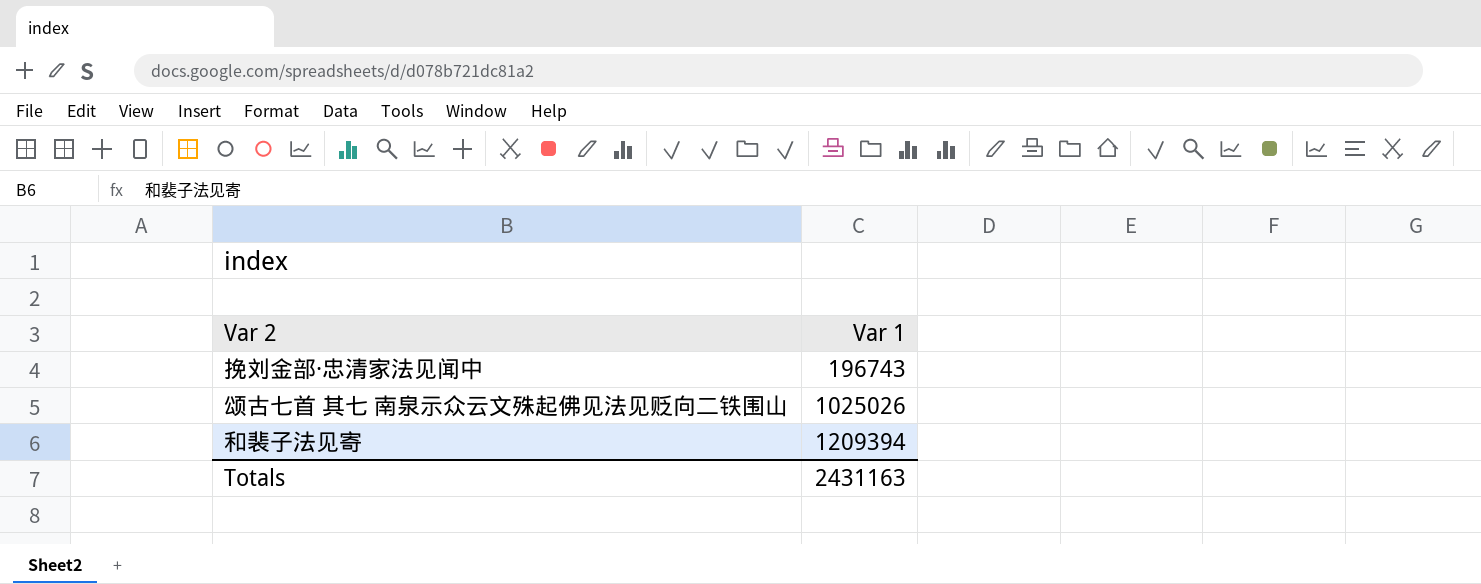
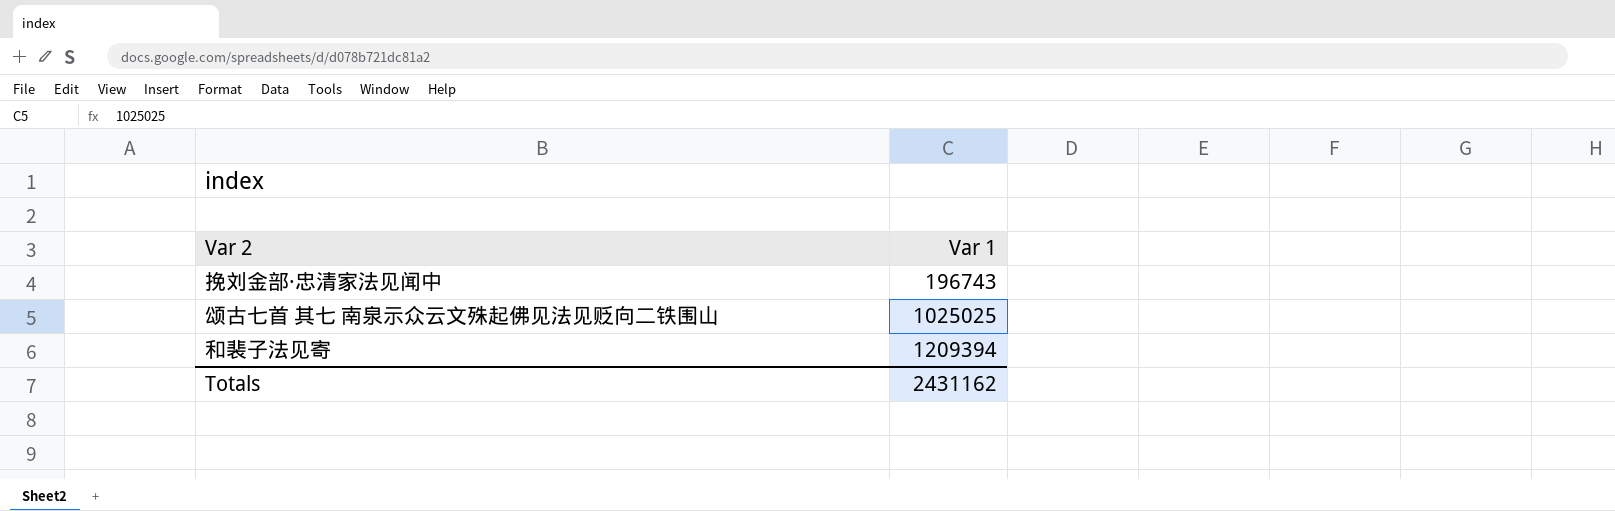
颂古七首 其七 南泉示众云文殊起佛见法见贬向二铁围山 | Var 1: 1025026 -> 1025025
Totals | Var 1: 2431163 -> 2431162

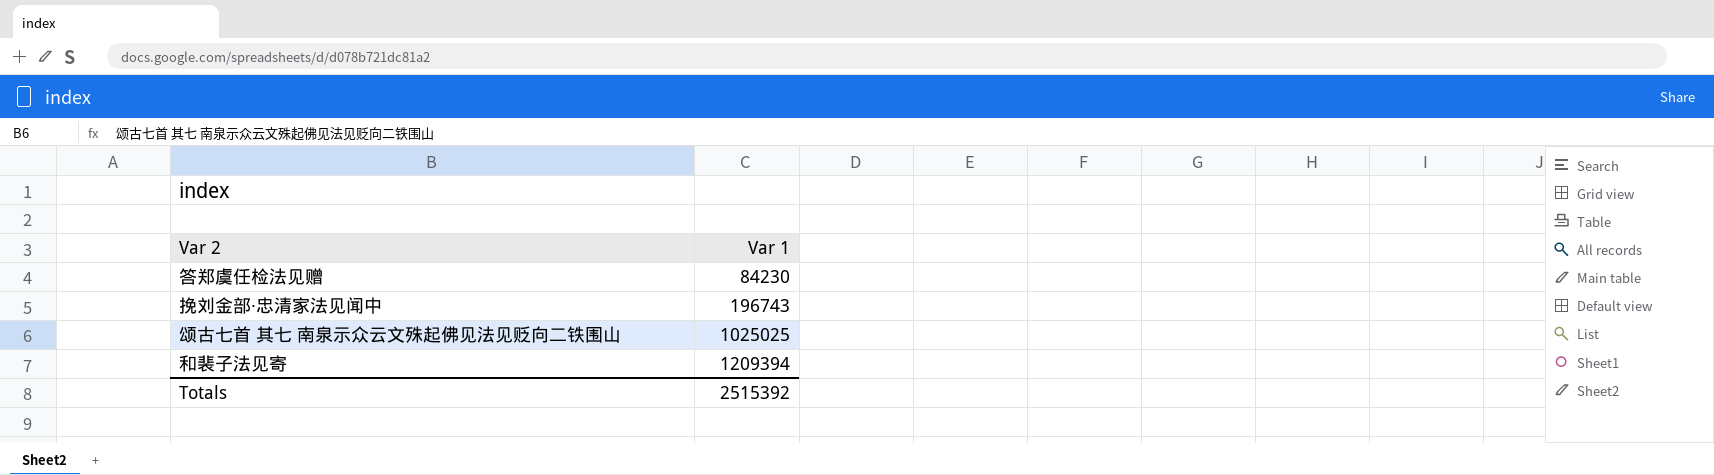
row 答郑虞任检法见赠: none -> 84230
Totals | Var 1: 2431162 -> 2515392

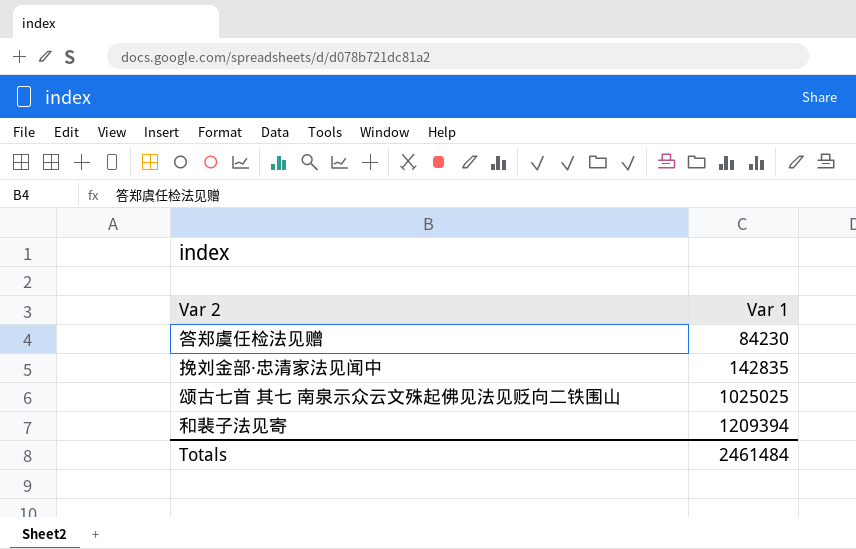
挽刘金部·忠清家法见闻中 | Var 1: 196743 -> 142835
Totals | Var 1: 2515392 -> 2461484

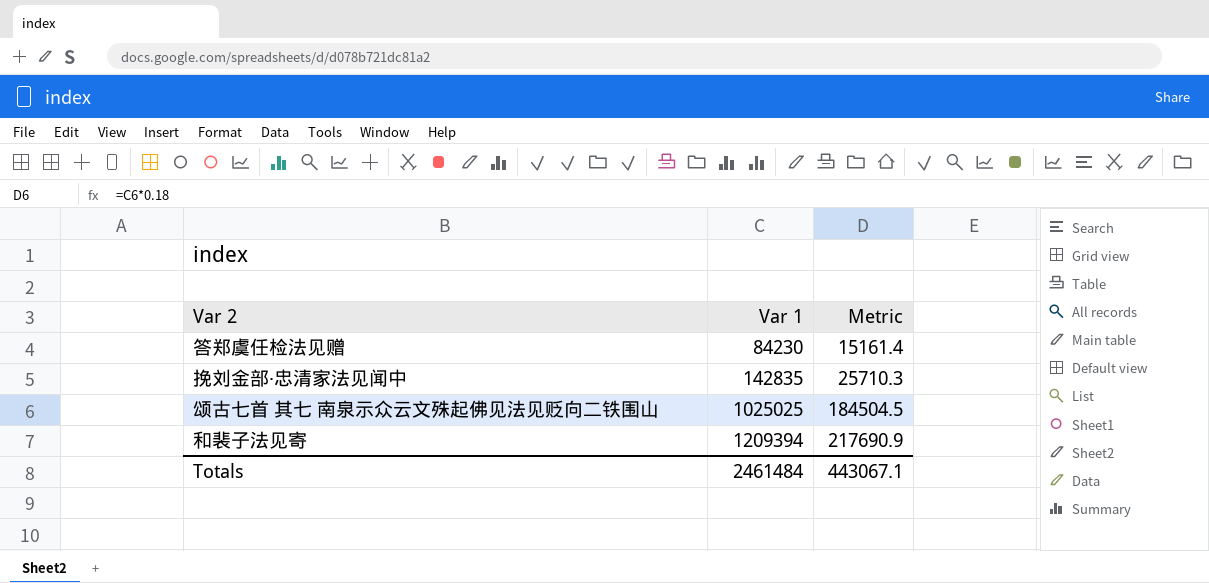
column Metric | formula: none -> [Var 1] * 0.18

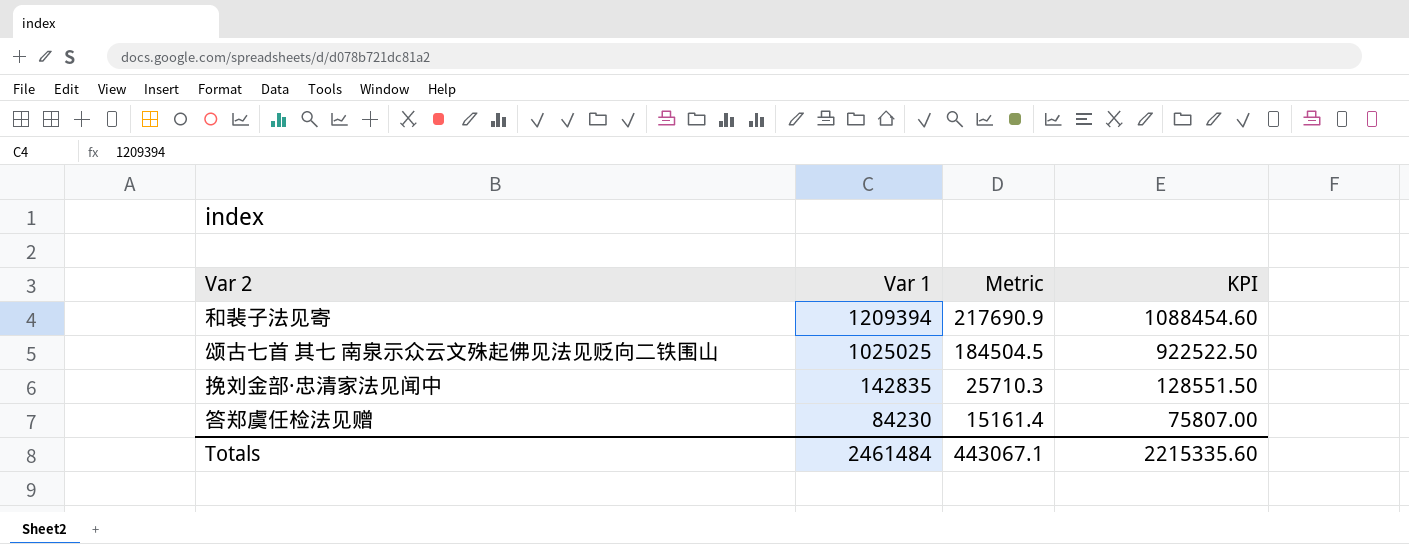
row order: Var 1 ascending -> Var 1 descending
column KPI | formula: none -> [Var 1] * 0.9

